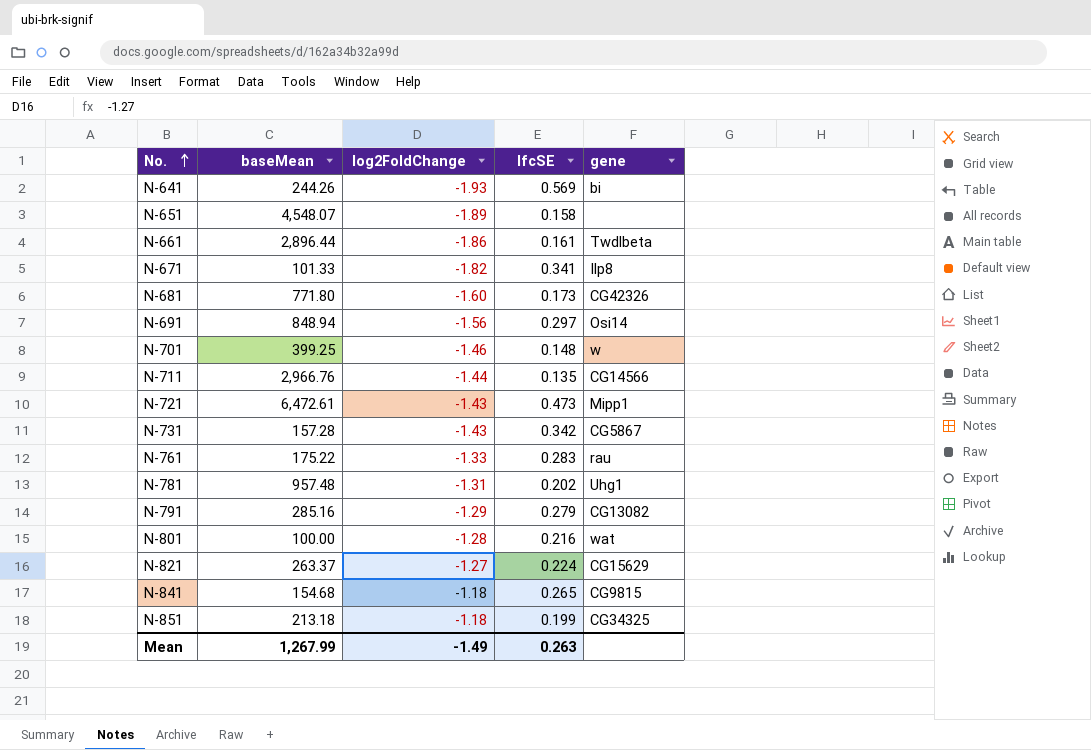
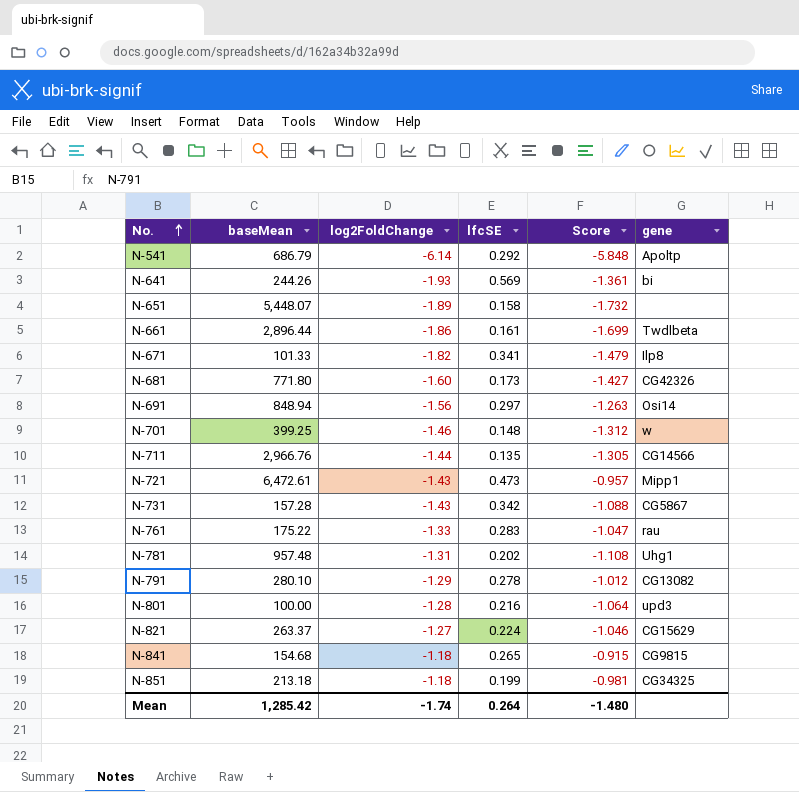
column Score | formula: none -> [log2FoldChange] + [lfcSE]
row N-541: none -> 686.79 | -6.14 | 0.292 | -5.848 | Apoltp
N-651 | baseMean: 4,548.07 -> 5,448.07
N-791 | baseMean: 285.16 -> 280.10
N-791 | lfcSE: 0.279 -> 0.278
N-801 | gene: wat -> upd3
Mean | baseMean: 1,267.99 -> 1,285.42
Mean | log2FoldChange: -1.49 -> -1.74
Mean | lfcSE: 0.263 -> 0.264

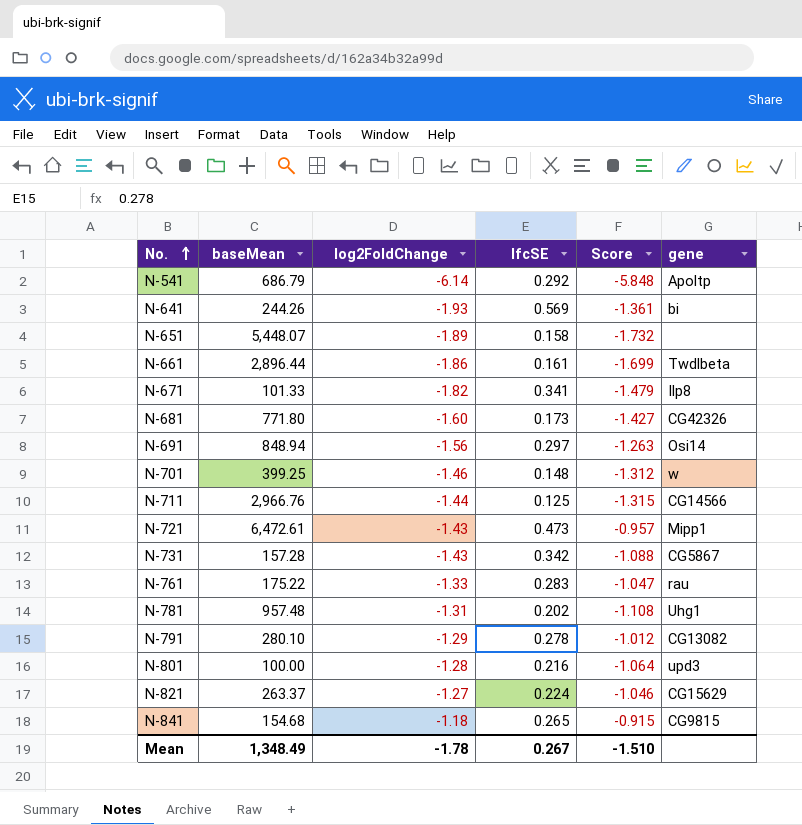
row N-851: 213.18 | -1.18 | 0.199 | -0.981 | CG34325 -> none
N-711 | lfcSE: 0.135 -> 0.125
N-711 | Score: -1.305 -> -1.315
Mean | baseMean: 1,285.42 -> 1,348.49
Mean | log2FoldChange: -1.74 -> -1.78
Mean | lfcSE: 0.264 -> 0.267
Mean | Score: -1.480 -> -1.510

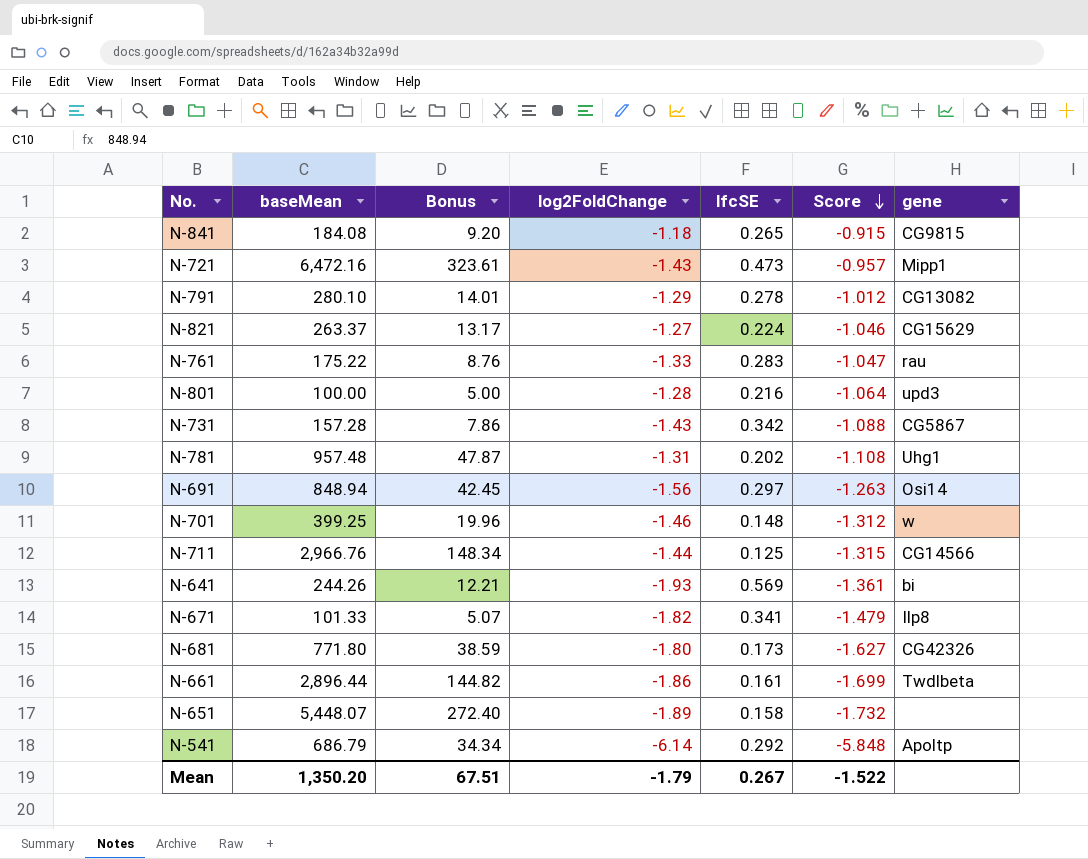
row order: No. ascending -> Score descending
column Bonus | formula: none -> [baseMean] * 0.05
N-841 | baseMean: 154.68 -> 184.08
N-721 | baseMean: 6,472.61 -> 6,472.16
N-681 | log2FoldChange: -1.60 -> -1.80
N-681 | Score: -1.427 -> -1.627
Mean | baseMean: 1,348.49 -> 1,350.20
Mean | log2FoldChange: -1.78 -> -1.79
Mean | Score: -1.510 -> -1.522

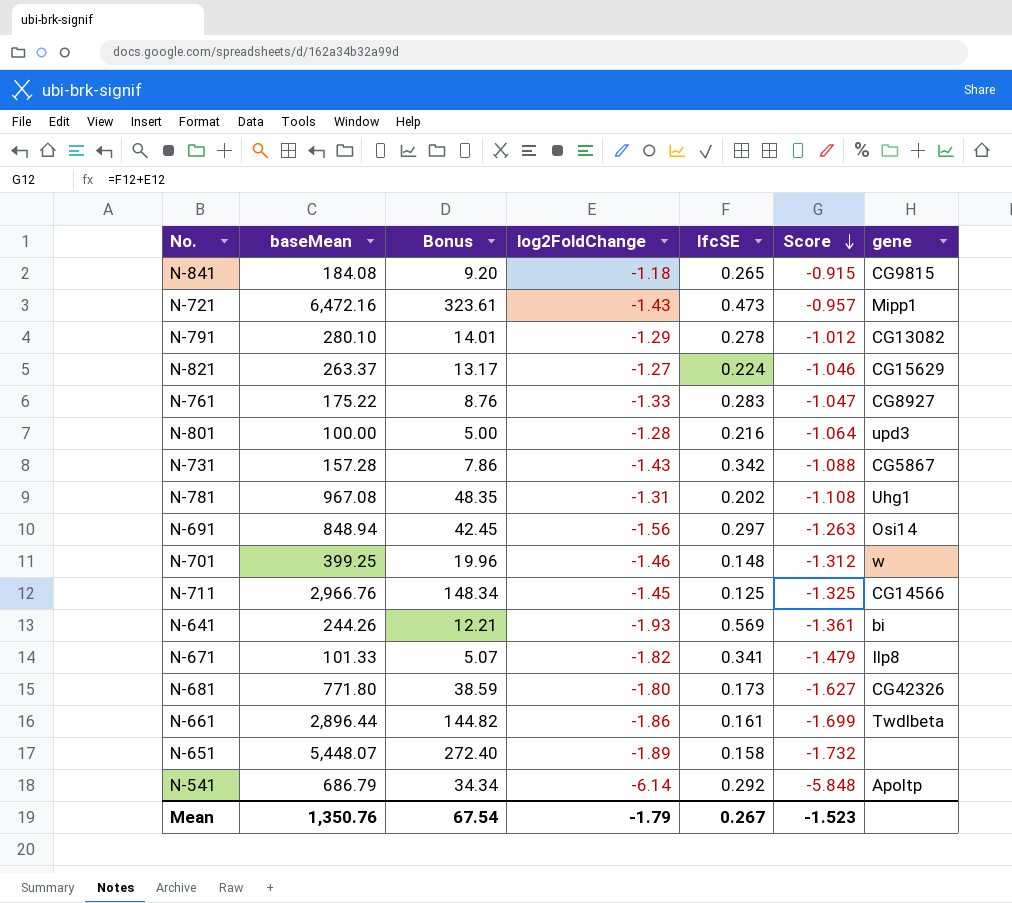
N-761 | gene: rau -> CG8927
N-781 | baseMean: 957.48 -> 967.08
N-781 | Bonus: 47.87 -> 48.35
N-711 | log2FoldChange: -1.44 -> -1.45
N-711 | Score: -1.315 -> -1.325
Mean | baseMean: 1,350.20 -> 1,350.76
Mean | Bonus: 67.51 -> 67.54
Mean | Score: -1.522 -> -1.523

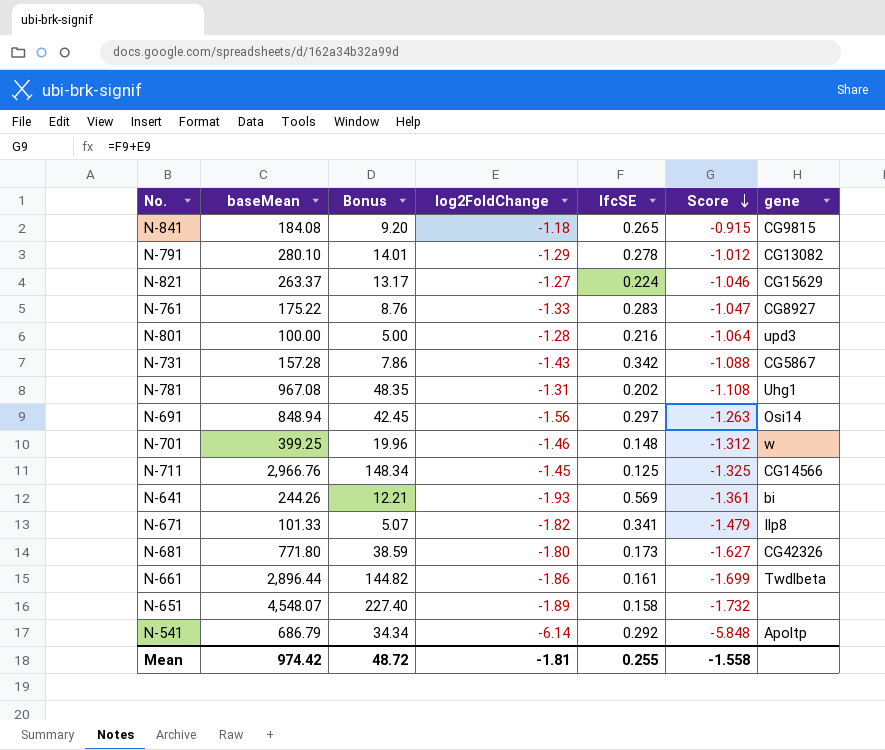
row N-721: 6,472.16 | 323.61 | -1.43 | 0.473 | -0.957 | Mipp1 -> none
N-651 | baseMean: 5,448.07 -> 4,548.07
N-651 | Bonus: 272.40 -> 227.40
Mean | baseMean: 1,350.76 -> 974.42
Mean | Bonus: 67.54 -> 48.72
Mean | log2FoldChange: -1.79 -> -1.81
Mean | lfcSE: 0.267 -> 0.255
Mean | Score: -1.523 -> -1.558

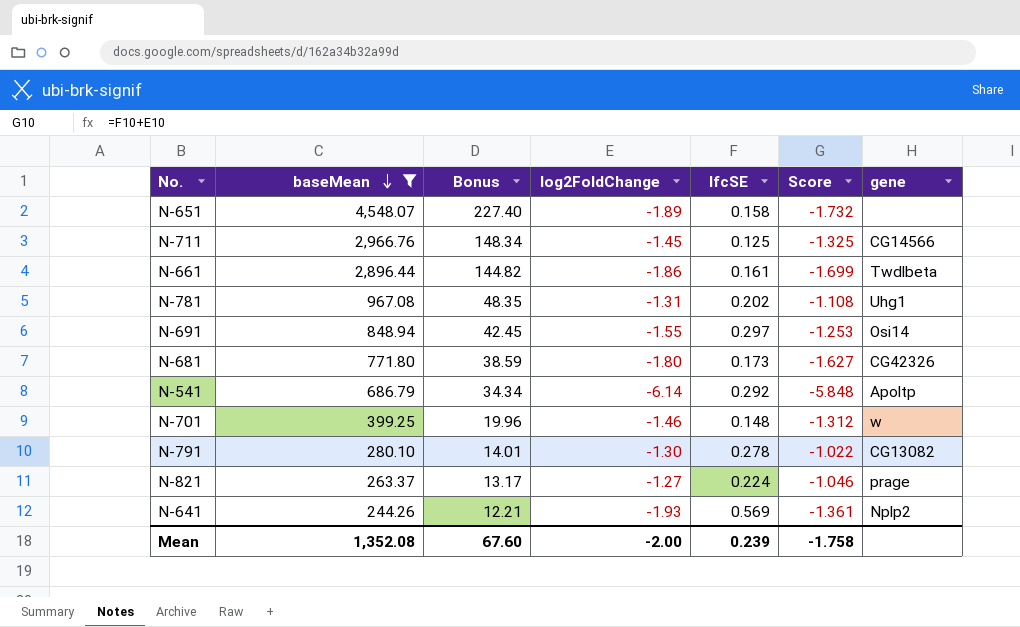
filter: none -> baseMean >= 244.26
row order: Score descending -> baseMean descending
N-691 | log2FoldChange: -1.56 -> -1.55
N-691 | Score: -1.263 -> -1.253
N-791 | log2FoldChange: -1.29 -> -1.30
N-791 | Score: -1.012 -> -1.022
N-821 | gene: CG15629 -> prage
N-641 | gene: bi -> Nplp2
Mean | baseMean: 974.42 -> 1,352.08
Mean | Bonus: 48.72 -> 67.60
Mean | log2FoldChange: -1.81 -> -2.00
Mean | lfcSE: 0.255 -> 0.239
Mean | Score: -1.558 -> -1.758

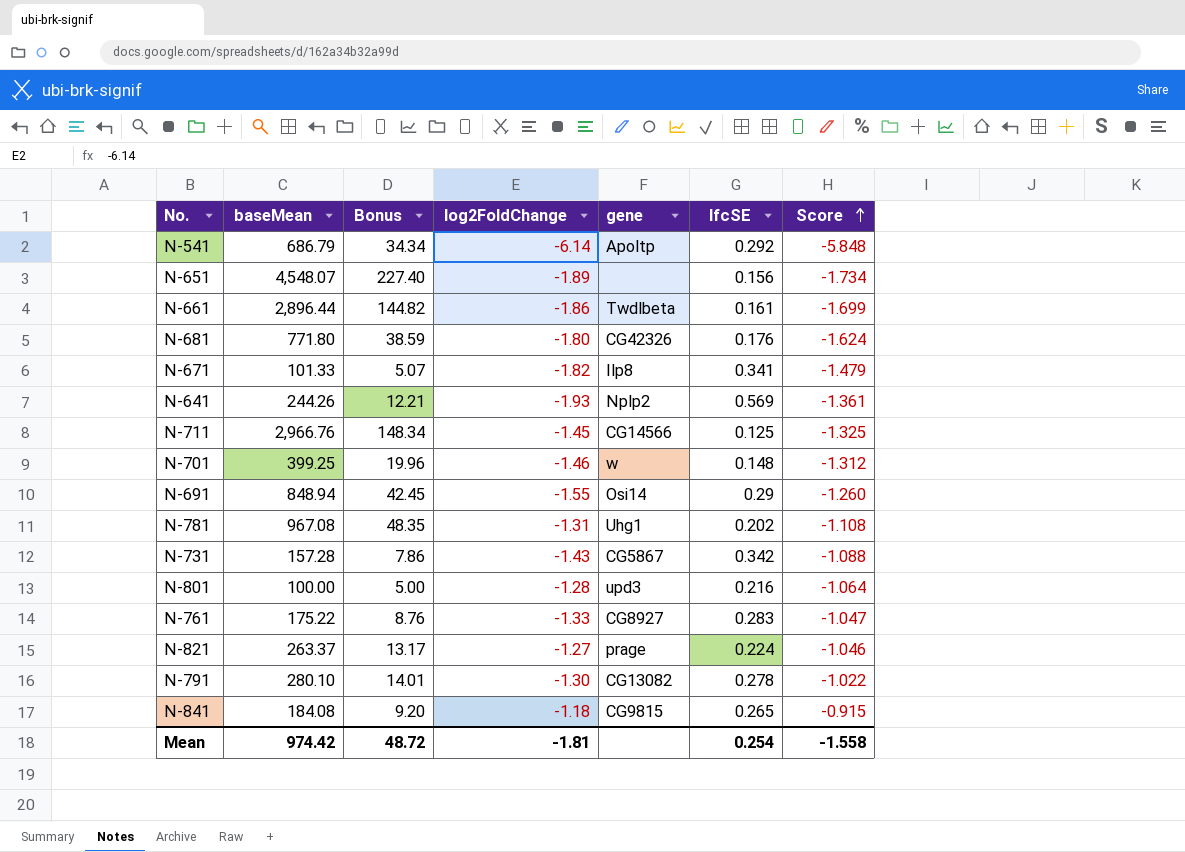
filter: baseMean >= 244.26 -> none
row order: baseMean descending -> Score ascending
column gene | position: 7 -> 5
N-651 | lfcSE: 0.158 -> 0.156
N-651 | Score: -1.732 -> -1.734
N-681 | lfcSE: 0.173 -> 0.176
N-681 | Score: -1.627 -> -1.624
N-691 | lfcSE: 0.297 -> 0.29
N-691 | Score: -1.253 -> -1.260
Mean | baseMean: 1,352.08 -> 974.42
Mean | Bonus: 67.60 -> 48.72
Mean | log2FoldChange: -2.00 -> -1.81
Mean | lfcSE: 0.239 -> 0.254
Mean | Score: -1.758 -> -1.558

